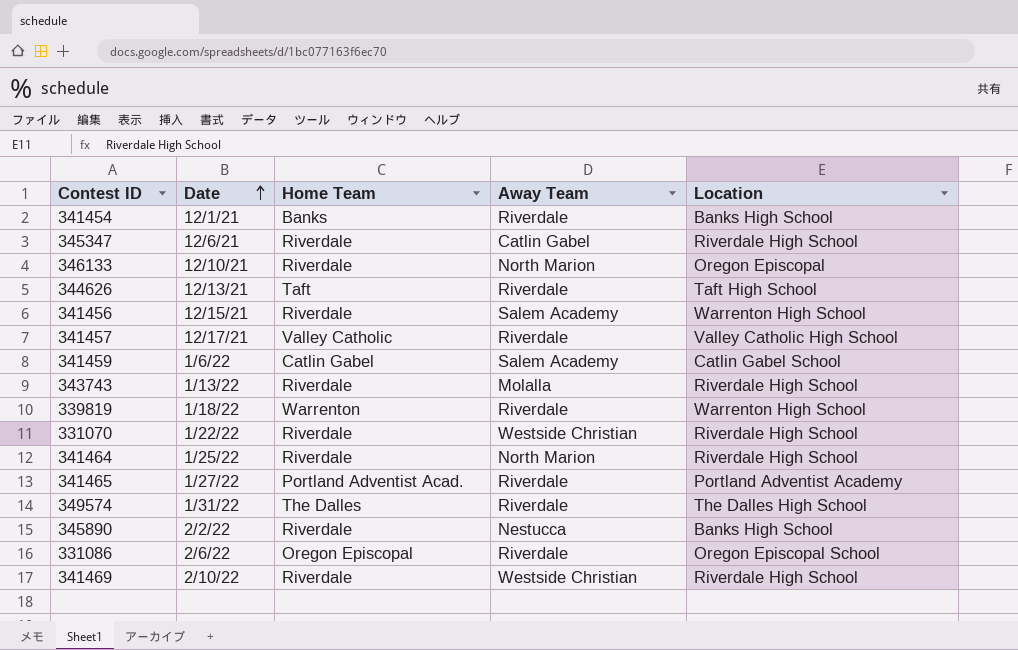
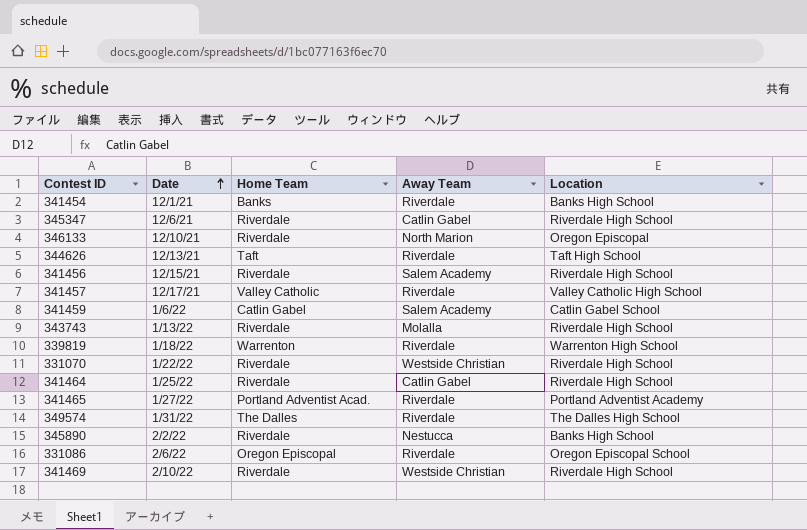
341456 | Location: Warrenton High School -> Riverdale High School
341464 | Away Team: North Marion -> Catlin Gabel

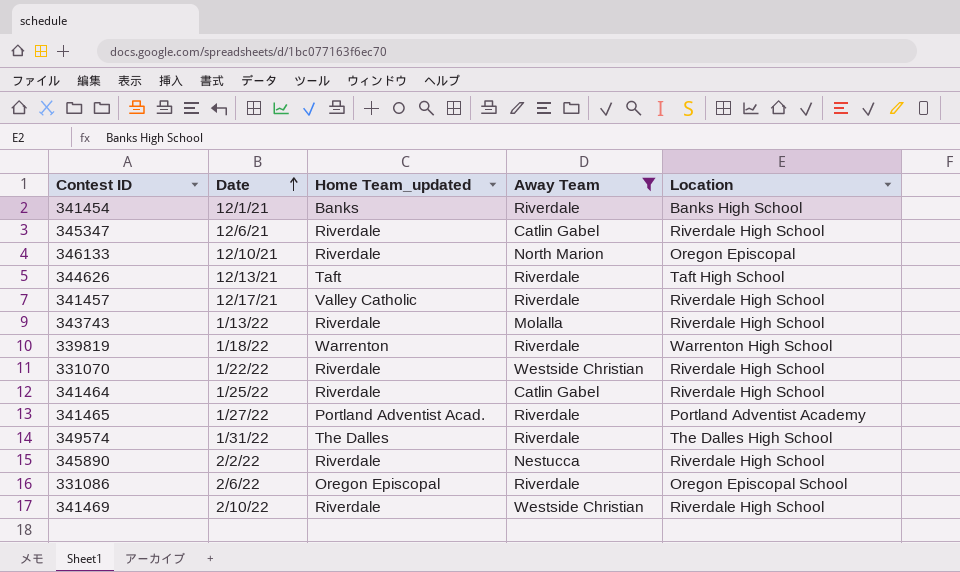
filter: none -> Away Team != Salem Academy
column name: Home Team -> Home Team_updated
341457 | Location: Valley Catholic High School -> Riverdale High School
345890 | Location: Banks High School -> Riverdale High School

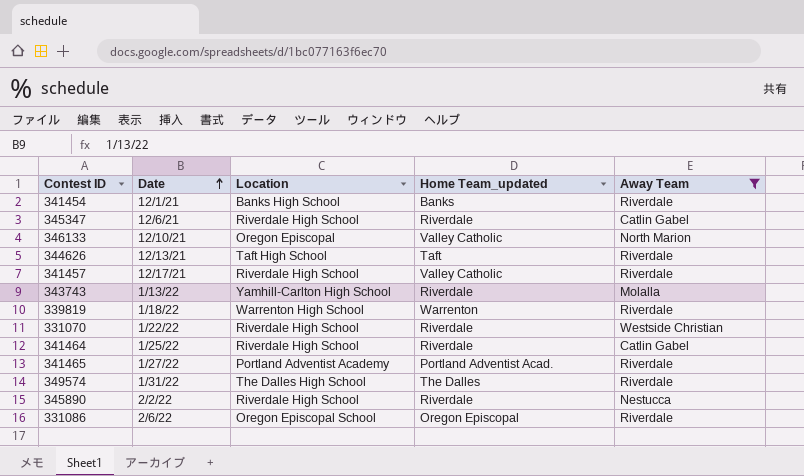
column Location | position: 5 -> 3
row 341469: 2/10/22 | Riverdale | Westside Christian | Riverdale High School -> none
346133 | Home Team_updated: Riverdale -> Valley Catholic
343743 | Location: Riverdale High School -> Yamhill-Carlton High School

